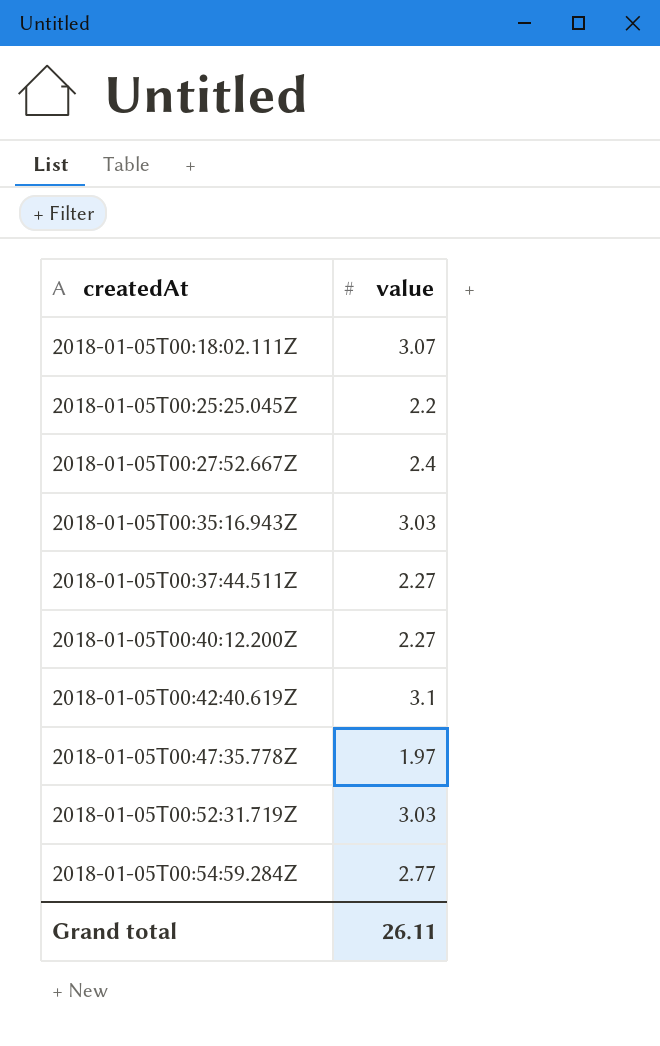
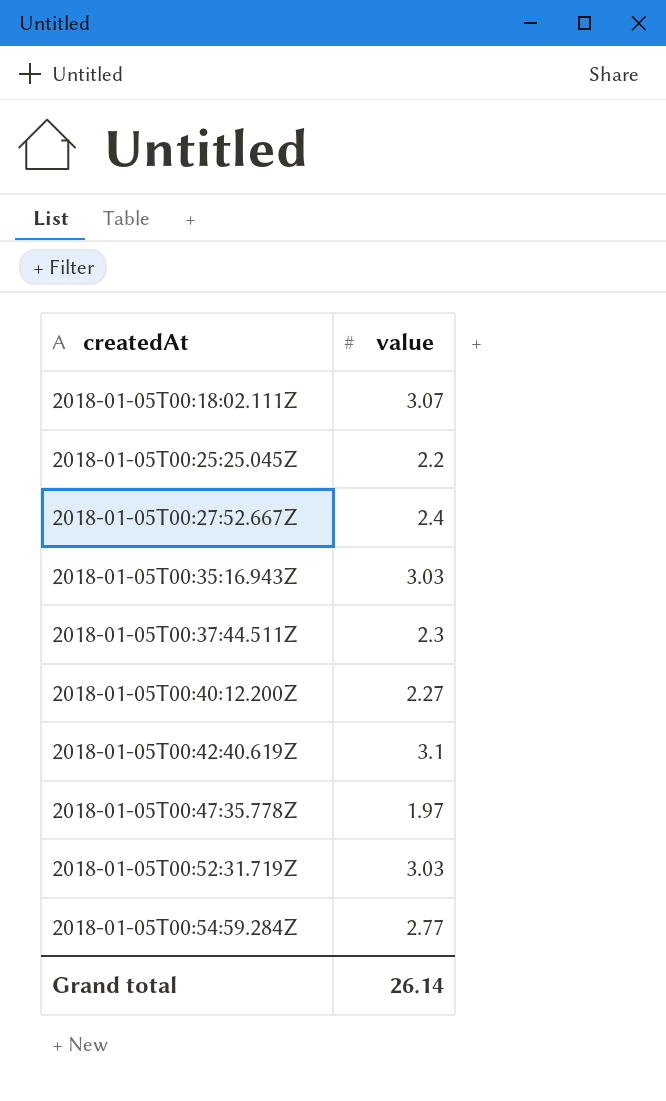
2018-01-05T00:37:44.511Z | value: 2.27 -> 2.3
Grand total | value: 26.11 -> 26.14

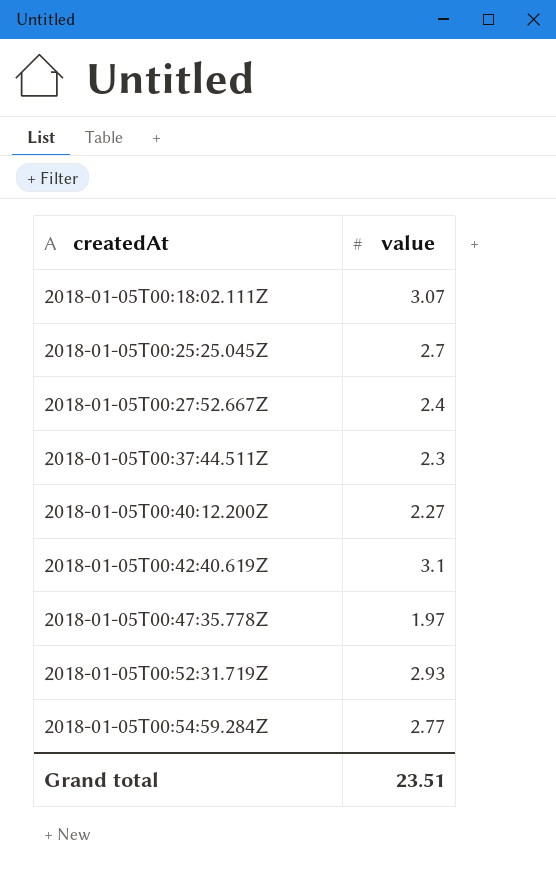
row 2018-01-05T00:35:16.943Z: 3.03 -> none
2018-01-05T00:25:25.045Z | value: 2.2 -> 2.7
2018-01-05T00:52:31.719Z | value: 3.03 -> 2.93
Grand total | value: 26.14 -> 23.51

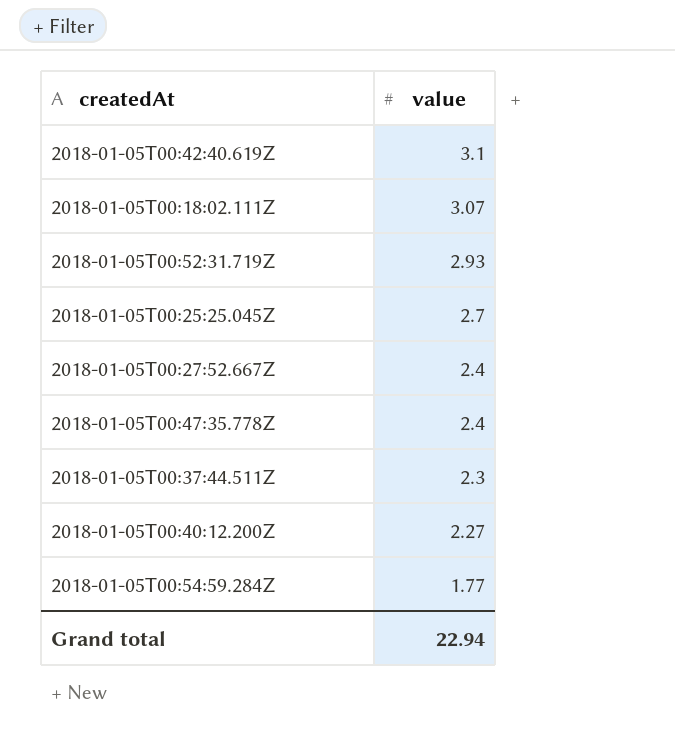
row order: createdAt ascending -> value descending
2018-01-05T00:47:35.778Z | value: 1.97 -> 2.4
2018-01-05T00:54:59.284Z | value: 2.77 -> 1.77
Grand total | value: 23.51 -> 22.94

